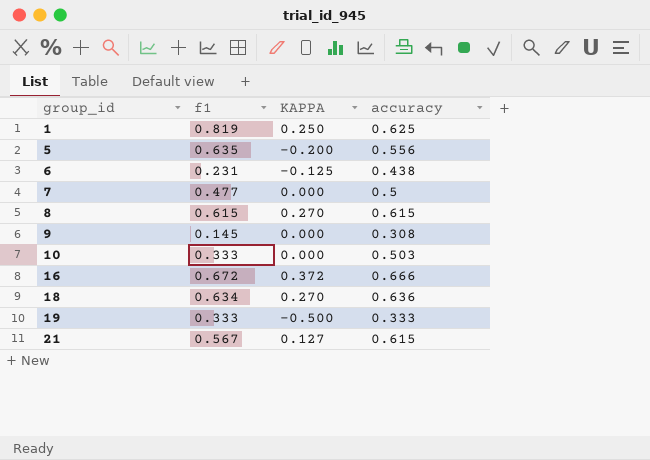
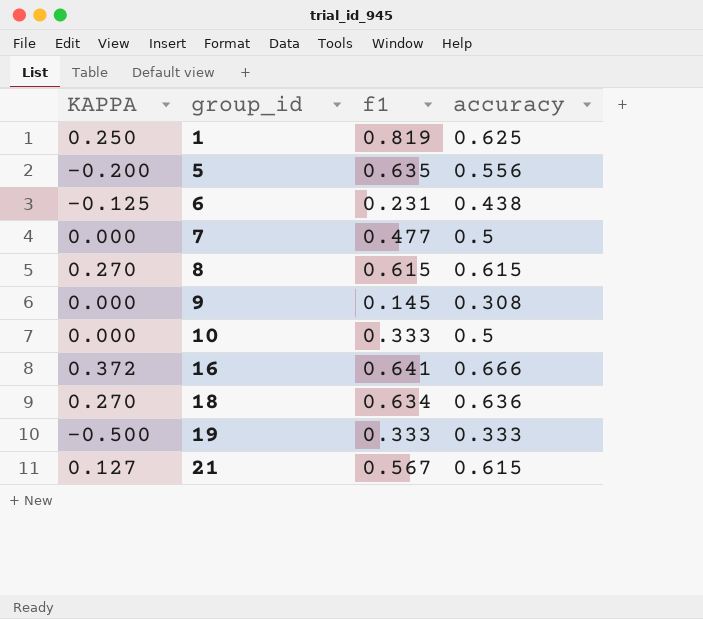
column KAPPA | position: 3 -> 1
10 | accuracy: 0.503 -> 0.5
16 | f1: 0.672 -> 0.641

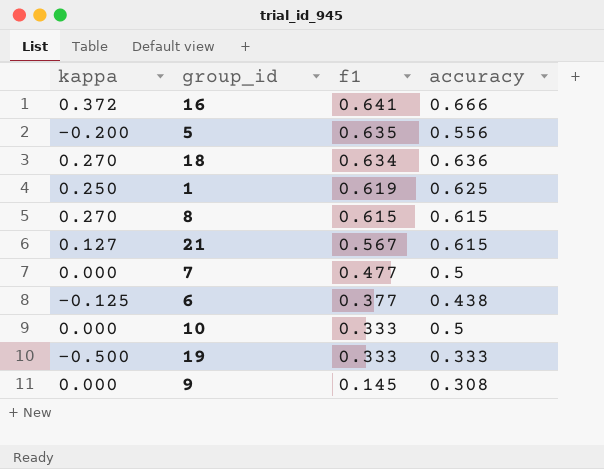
row order: group_id ascending -> f1 descending
column name: KAPPA -> kappa
1 | f1: 0.819 -> 0.619
6 | f1: 0.231 -> 0.377

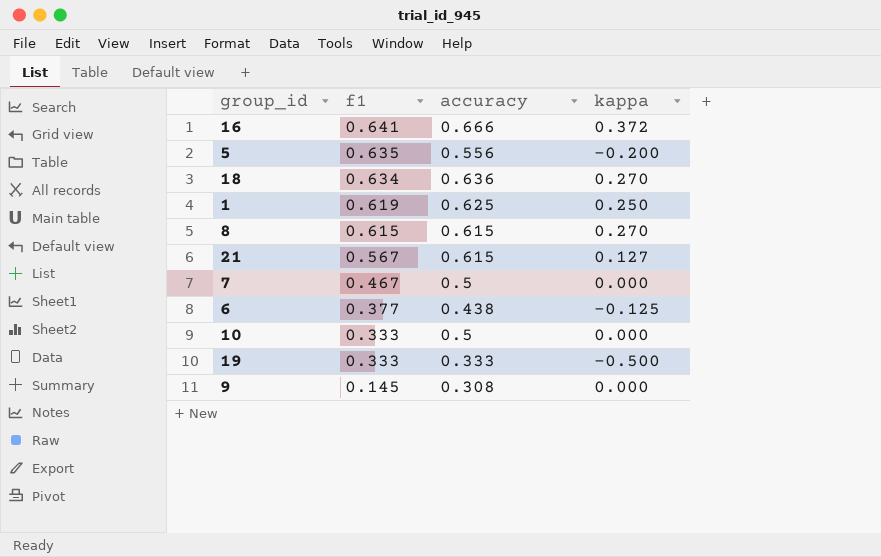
column kappa | position: 1 -> 4
7 | f1: 0.477 -> 0.467

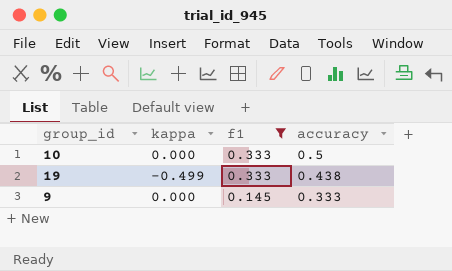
filter: none -> f1 <= 0.333
column kappa | position: 4 -> 2
19 | kappa: -0.500 -> -0.499
19 | accuracy: 0.333 -> 0.438
9 | accuracy: 0.308 -> 0.333

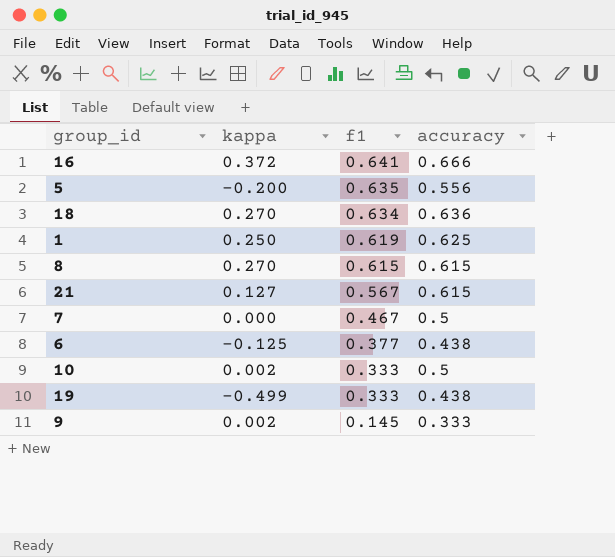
filter: f1 <= 0.333 -> none
10 | kappa: 0.000 -> 0.002
9 | kappa: 0.000 -> 0.002

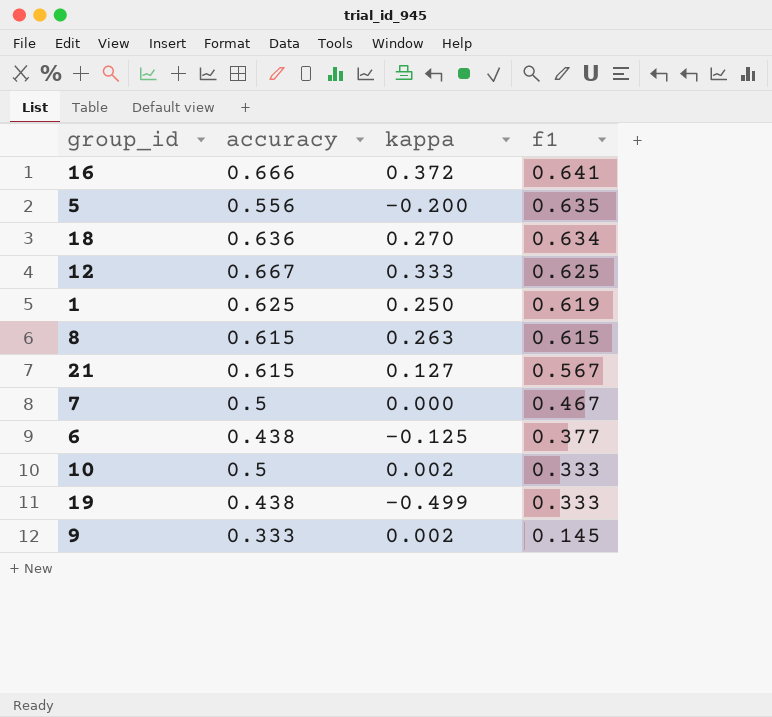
column accuracy | position: 4 -> 2
row 12: none -> 0.667 | 0.333 | 0.625
8 | kappa: 0.270 -> 0.263

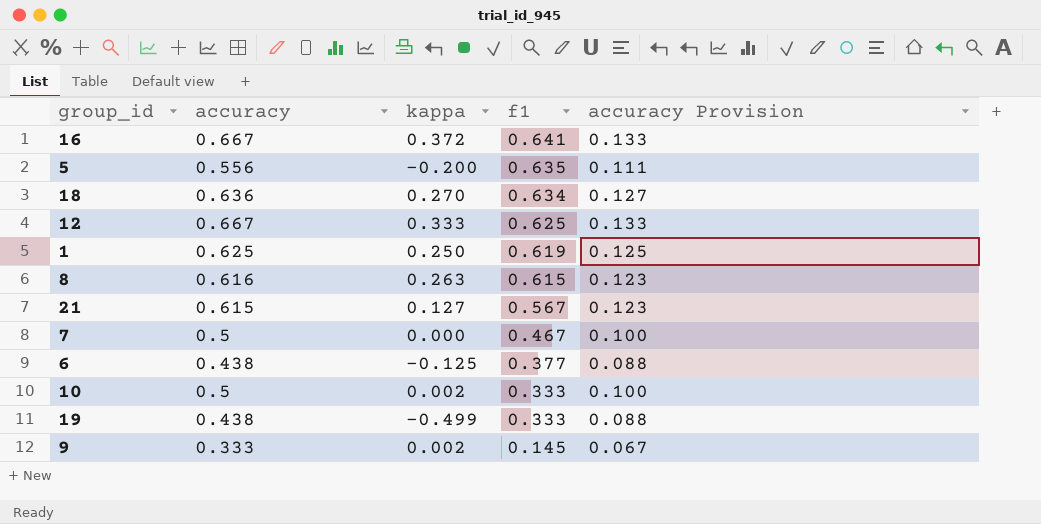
column accuracy Provision | formula: none -> [accuracy] * 0.2
16 | accuracy: 0.666 -> 0.667
8 | accuracy: 0.615 -> 0.616

